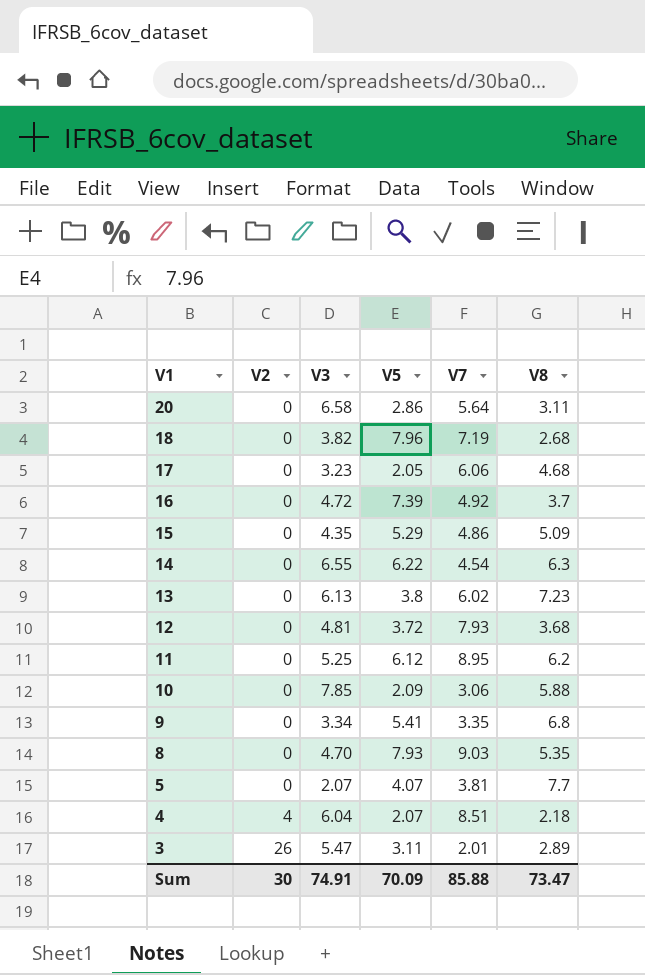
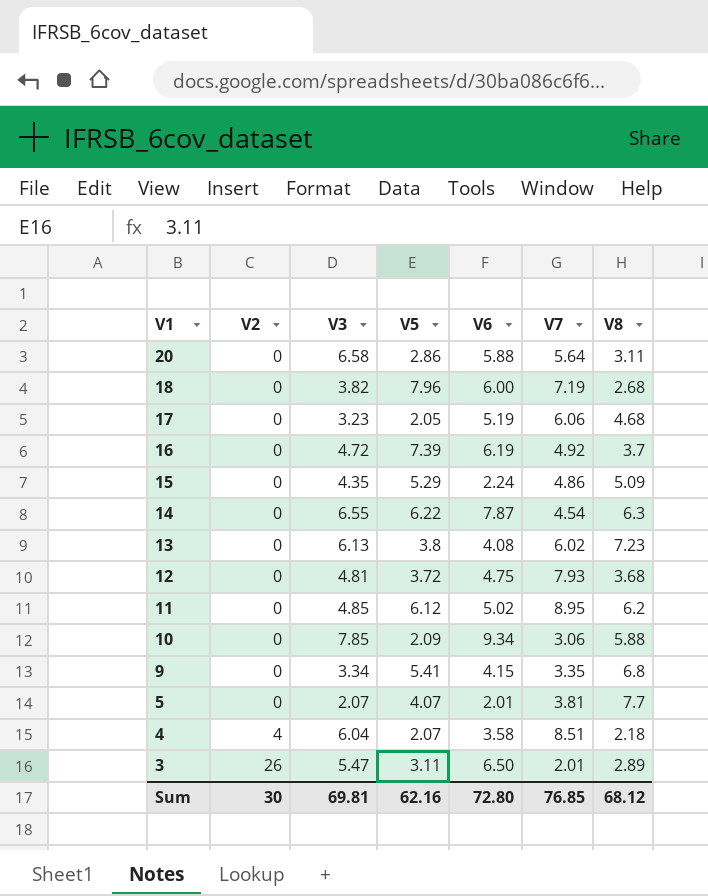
column V6 | position: none -> 5
row 8: 0 | 4.70 | 7.93 | 9.03 | 5.35 -> none
11 | V3: 5.25 -> 4.85
Sum | V3: 74.91 -> 69.81
Sum | V5: 70.09 -> 62.16
Sum | V7: 85.88 -> 76.85
Sum | V8: 73.47 -> 68.12

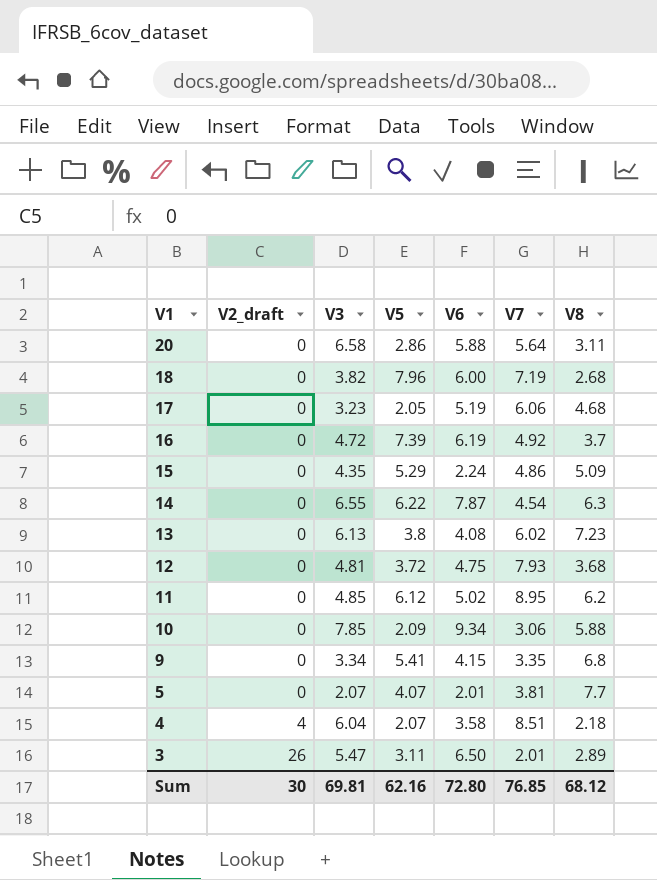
column name: V2 -> V2_draft

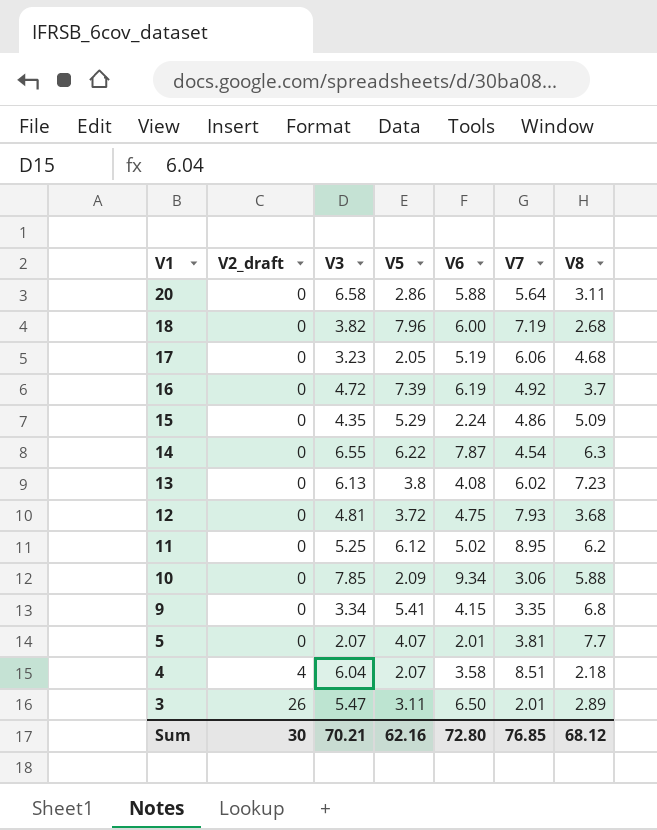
11 | V3: 4.85 -> 5.25
Sum | V3: 69.81 -> 70.21

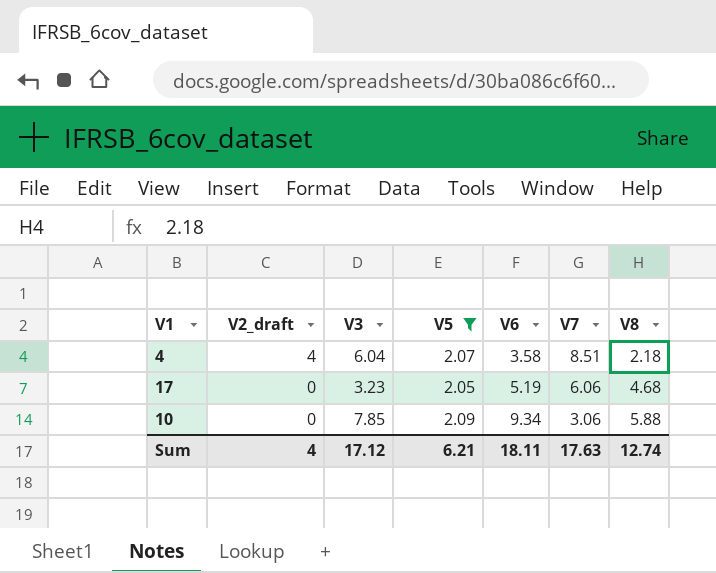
filter: none -> V5 <= 2.09
row order: V1 descending -> V2_draft descending
Sum | V2_draft: 30 -> 4
Sum | V3: 70.21 -> 17.12
Sum | V5: 62.16 -> 6.21
Sum | V6: 72.80 -> 18.11
Sum | V7: 76.85 -> 17.63
Sum | V8: 68.12 -> 12.74

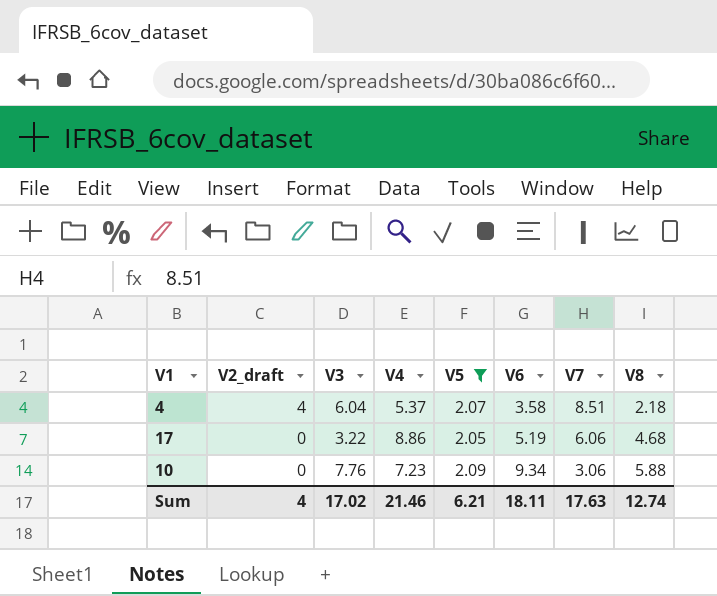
column V4 | position: none -> 4
17 | V3: 3.23 -> 3.22
10 | V3: 7.85 -> 7.76
Sum | V3: 17.12 -> 17.02

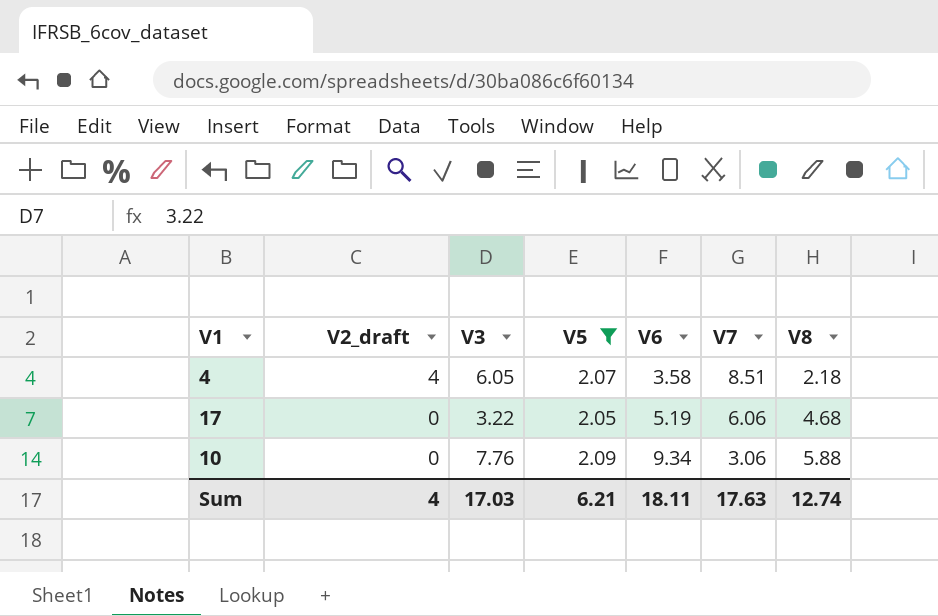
column V4 | position: 4 -> none
4 | V3: 6.04 -> 6.05
Sum | V3: 17.02 -> 17.03

